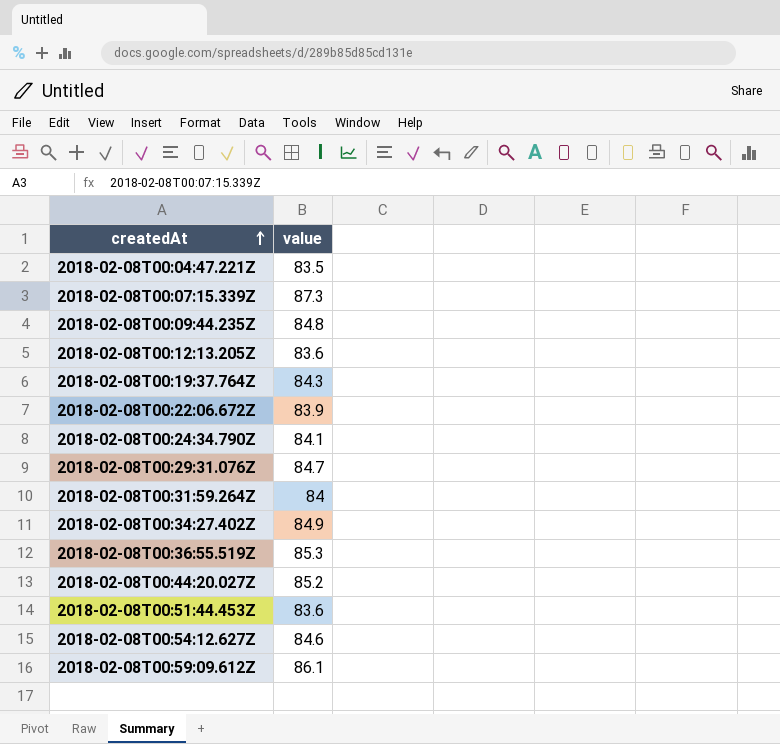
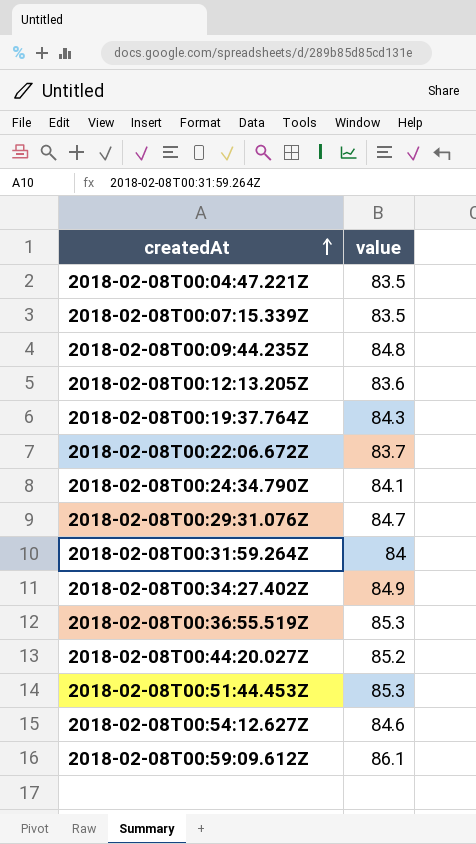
2018-02-08T00:07:15.339Z | value: 87.3 -> 83.5
2018-02-08T00:22:06.672Z | value: 83.9 -> 83.7
2018-02-08T00:51:44.453Z | value: 83.6 -> 85.3

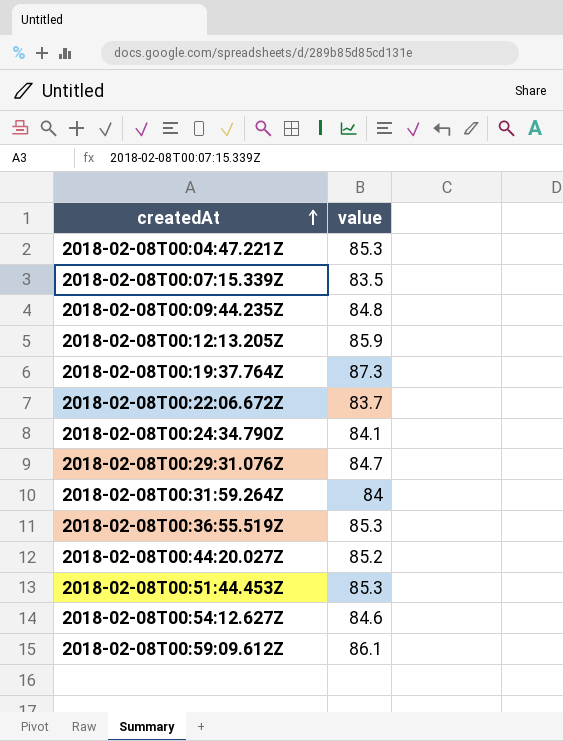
row 2018-02-08T00:34:27.402Z: 84.9 -> none
2018-02-08T00:04:47.221Z | value: 83.5 -> 85.3
2018-02-08T00:12:13.205Z | value: 83.6 -> 85.9
2018-02-08T00:19:37.764Z | value: 84.3 -> 87.3

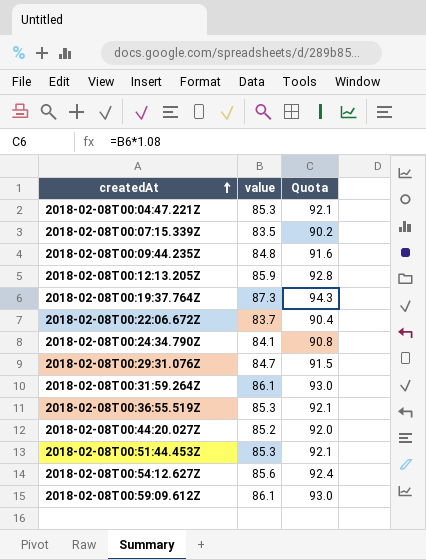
column Quota | formula: none -> [value] * 1.08
2018-02-08T00:31:59.264Z | value: 84 -> 86.1
2018-02-08T00:54:12.627Z | value: 84.6 -> 85.6

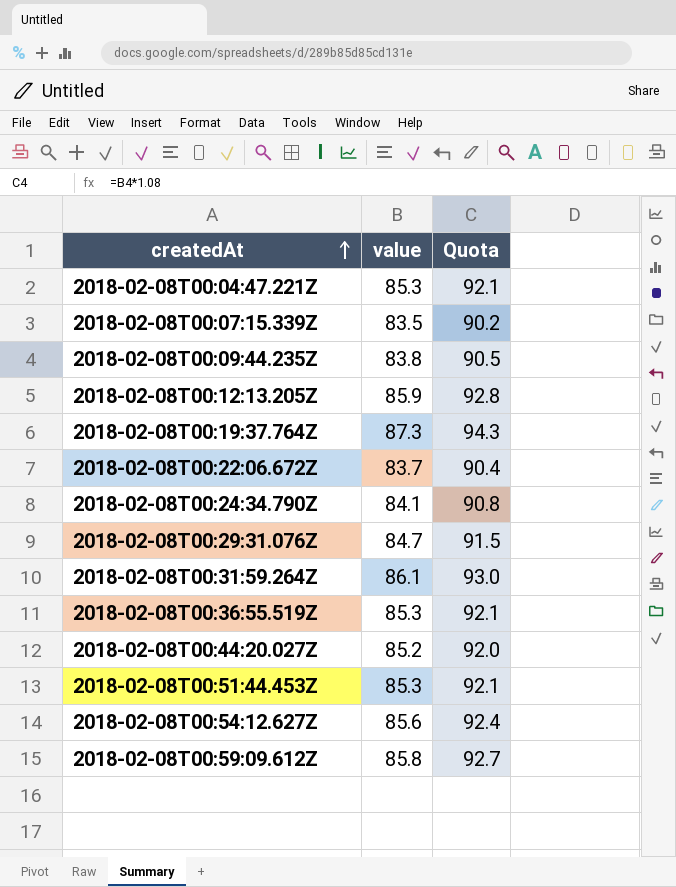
2018-02-08T00:09:44.235Z | value: 84.8 -> 83.8
2018-02-08T00:09:44.235Z | Quota: 91.6 -> 90.5
2018-02-08T00:59:09.612Z | value: 86.1 -> 85.8
2018-02-08T00:59:09.612Z | Quota: 93.0 -> 92.7

